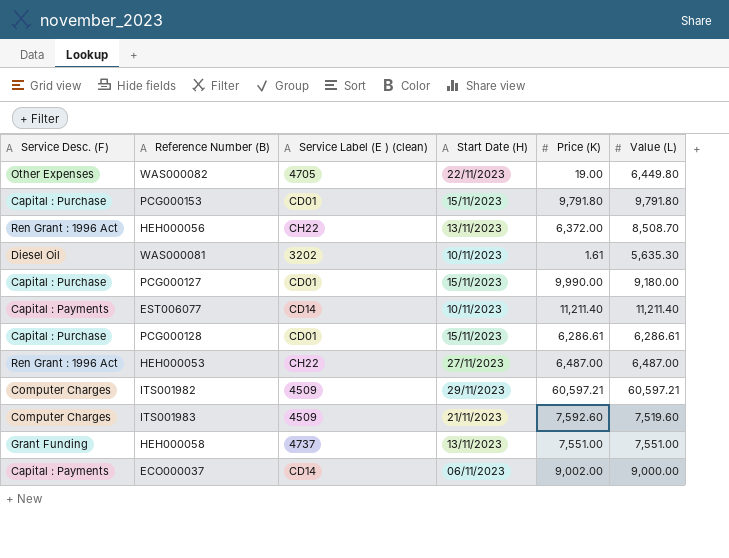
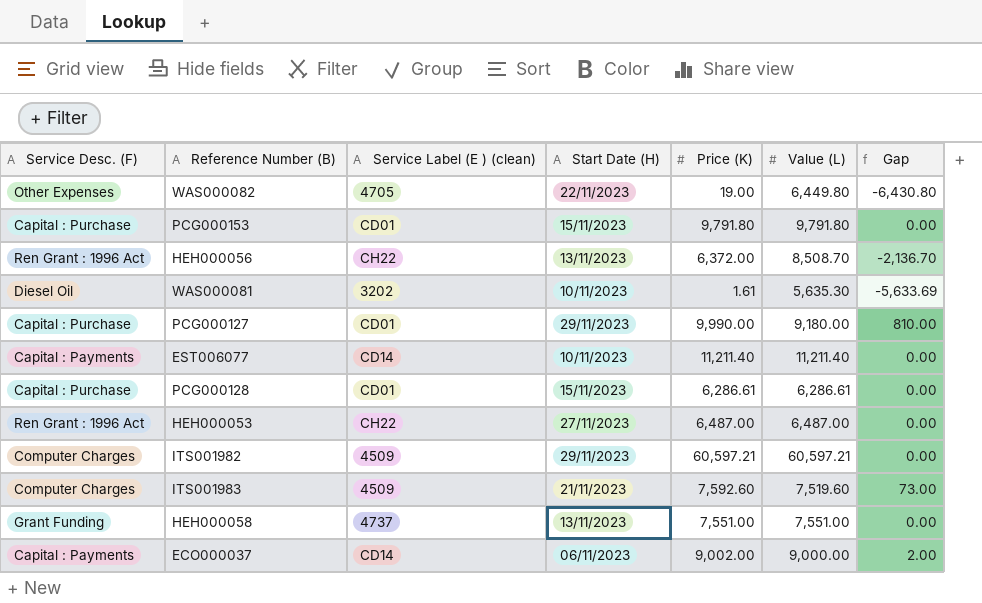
column Gap | formula: none -> [Price (K)] - [Value (L)]
PCG000127 | Start Date (H): 15/11/2023 -> 29/11/2023

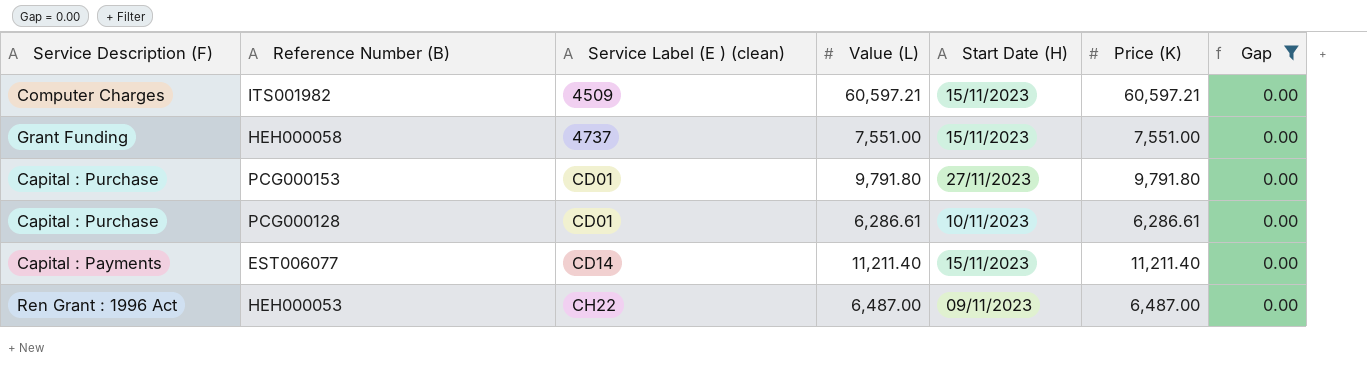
filter: none -> Gap = 0.00
row order: none -> Service Label (E ) (clean) ascending
column name: Service Desc. (F) -> Service Description (F)
column Value (L) | position: 6 -> 4
ITS001982 | Start Date (H): 29/11/2023 -> 15/11/2023
HEH000058 | Start Date (H): 13/11/2023 -> 15/11/2023
PCG000153 | Start Date (H): 15/11/2023 -> 27/11/2023
PCG000128 | Start Date (H): 15/11/2023 -> 10/11/2023
EST006077 | Start Date (H): 10/11/2023 -> 15/11/2023
HEH000053 | Start Date (H): 27/11/2023 -> 09/11/2023

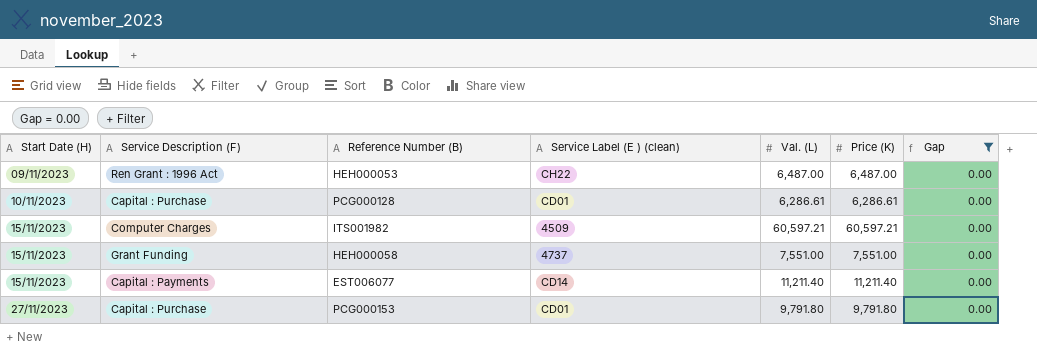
row order: Service Label (E ) (clean) ascending -> Start Date (H) ascending
column Start Date (H) | position: 5 -> 1
column name: Value (L) -> Val. (L)

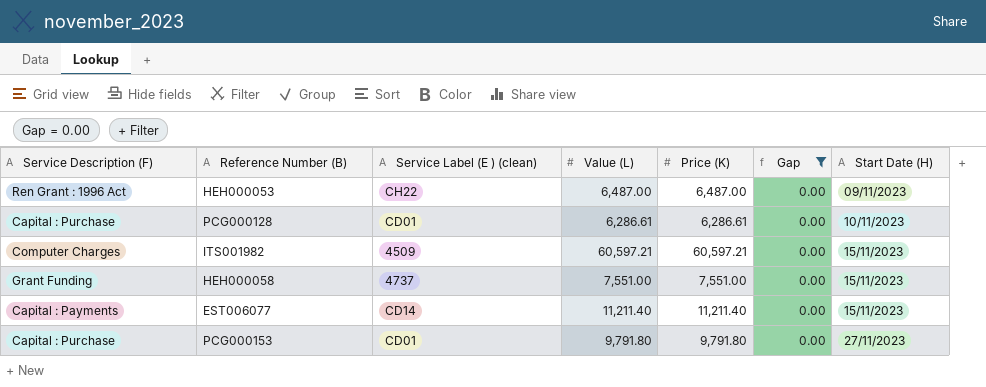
column name: Val. (L) -> Value (L)
column Start Date (H) | position: 1 -> 7

